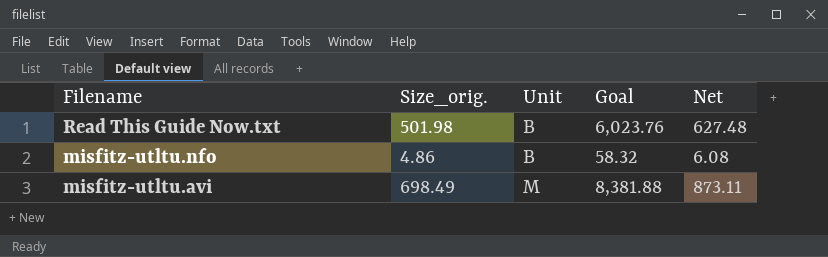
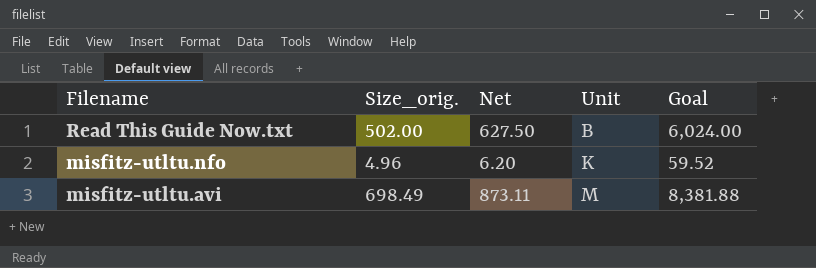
column Net | position: 5 -> 3
Read This Guide Now.txt | Size_orig.: 501.98 -> 502.00
Read This Guide Now.txt | Net: 627.48 -> 627.50
Read This Guide Now.txt | Goal: 6,023.76 -> 6,024.00
misfitz-utltu.nfo | Size_orig.: 4.86 -> 4.96
misfitz-utltu.nfo | Net: 6.08 -> 6.20
misfitz-utltu.nfo | Unit: B -> K
misfitz-utltu.nfo | Goal: 58.32 -> 59.52

